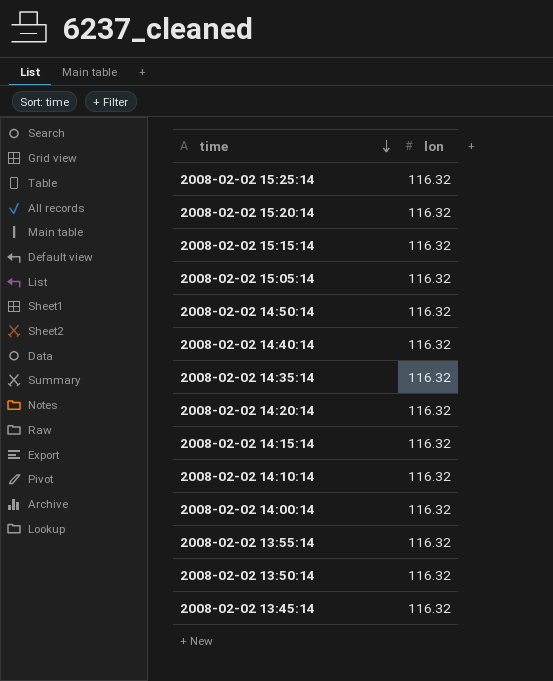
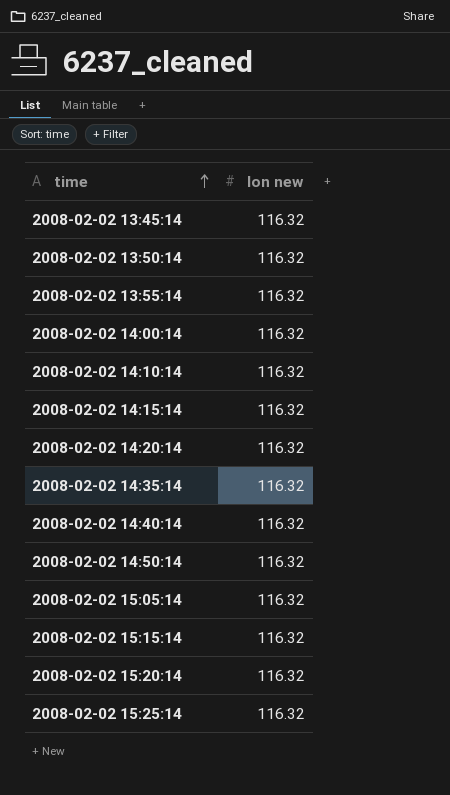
row order: time descending -> time ascending
column name: lon -> lon new

